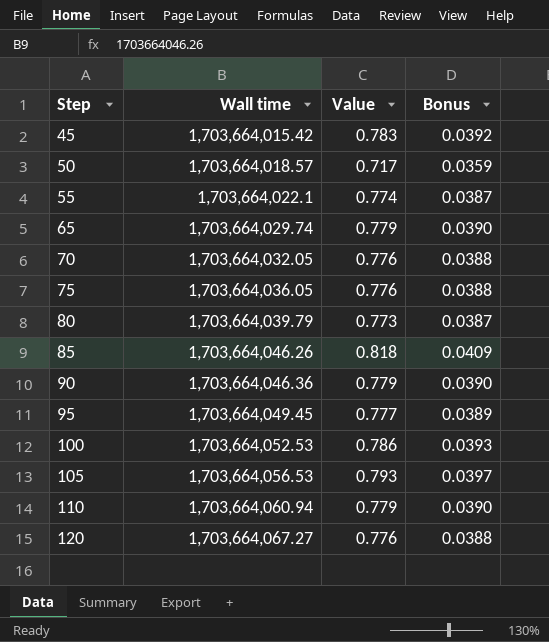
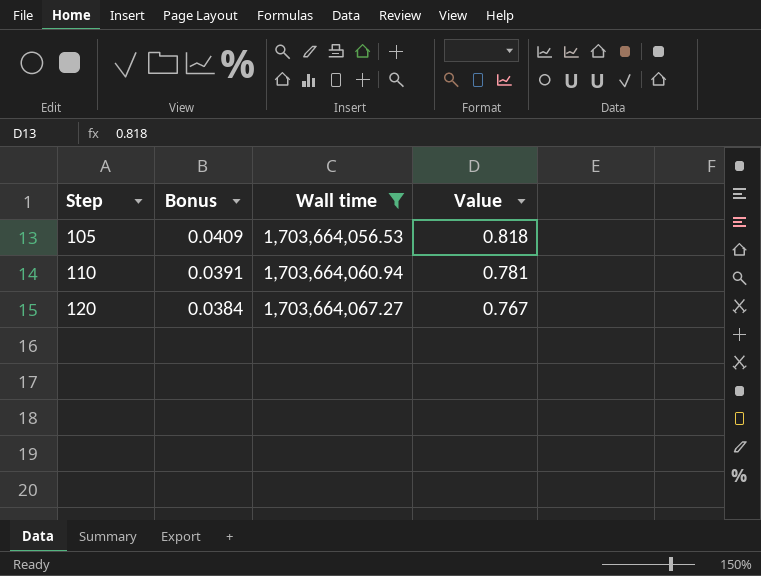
filter: none -> Wall time >= 1,703,664,056.53
column Bonus | position: 4 -> 2
105 | Bonus: 0.0397 -> 0.0409
105 | Value: 0.793 -> 0.818
110 | Bonus: 0.0390 -> 0.0391
110 | Value: 0.779 -> 0.781
120 | Bonus: 0.0388 -> 0.0384
120 | Value: 0.776 -> 0.767

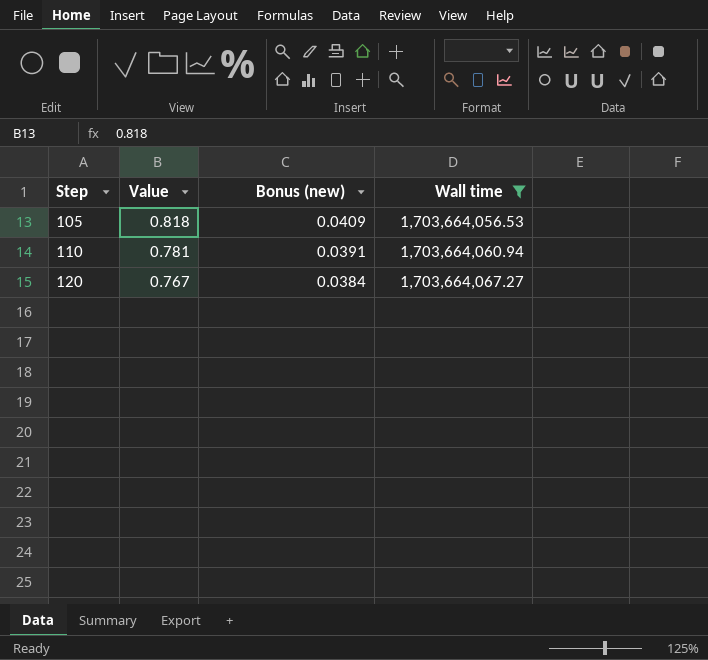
column Value | position: 4 -> 2
column name: Bonus -> Bonus (new)

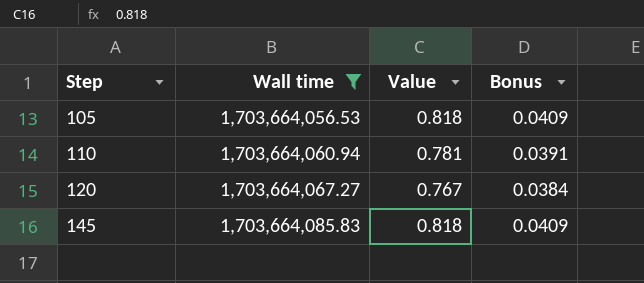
column Wall time | position: 4 -> 2
column name: Bonus (new) -> Bonus
row 145: none -> 1,703,664,085.83 | 0.818 | 0.0409

